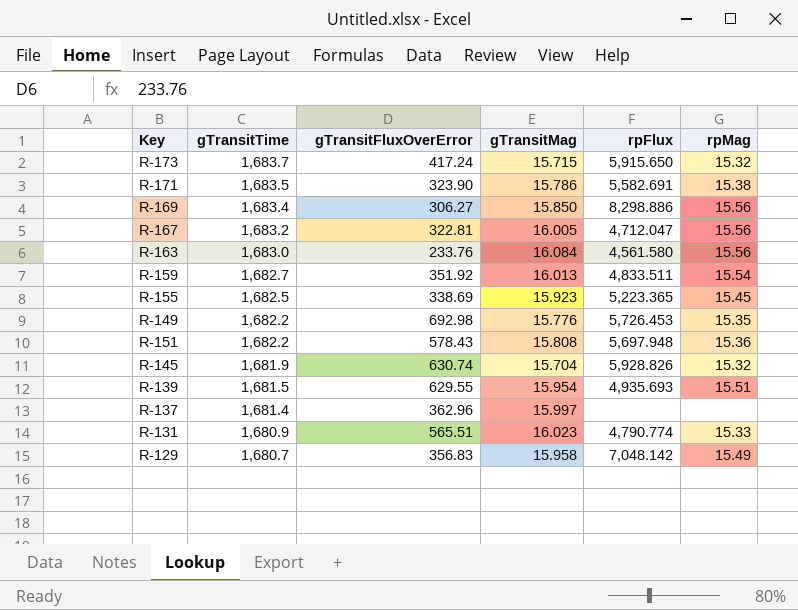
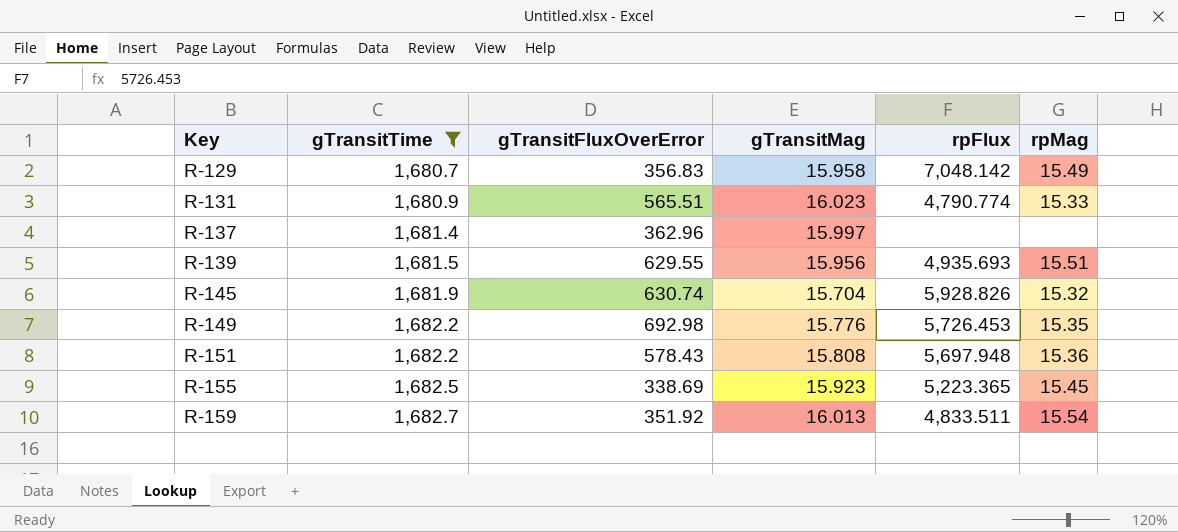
filter: none -> gTransitTime <= 1,682.7
row order: gTransitTime descending -> Key ascending
R-139 | gTransitMag: 15.954 -> 15.956

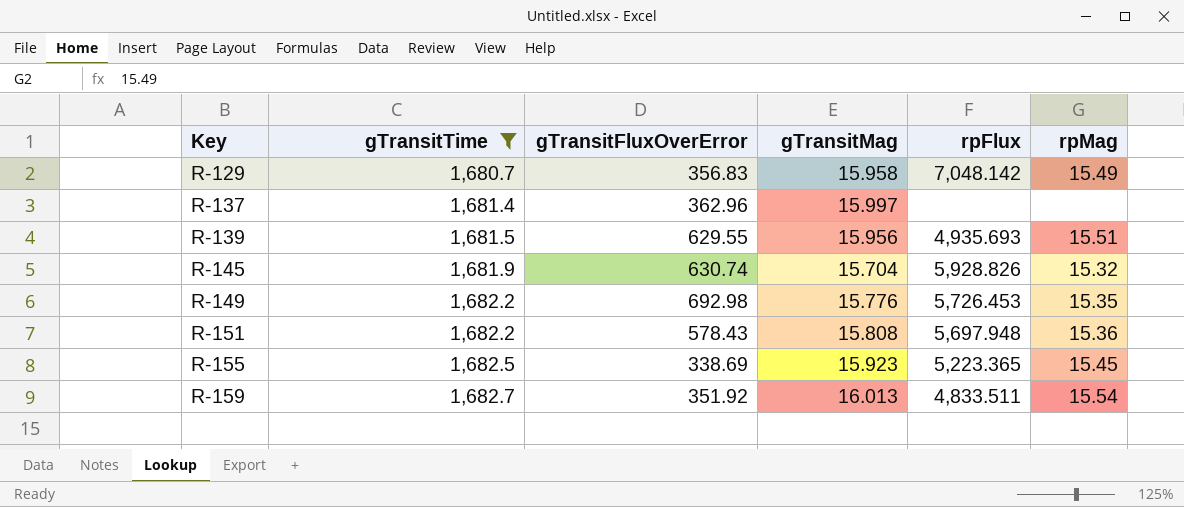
row R-131: 1,680.9 | 565.51 | 16.023 | 4,790.774 | 15.33 -> none

